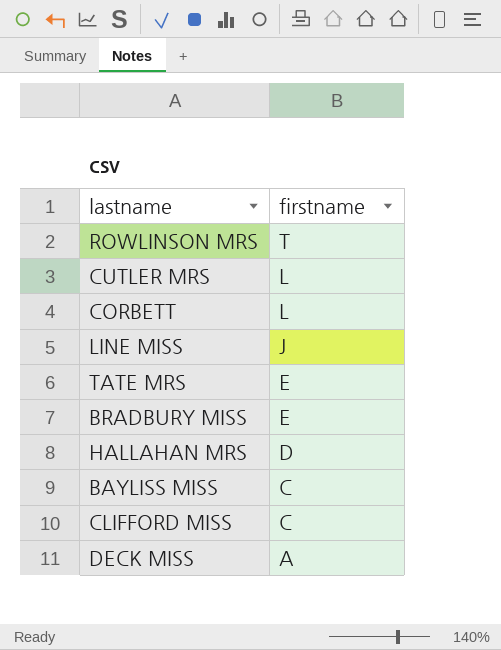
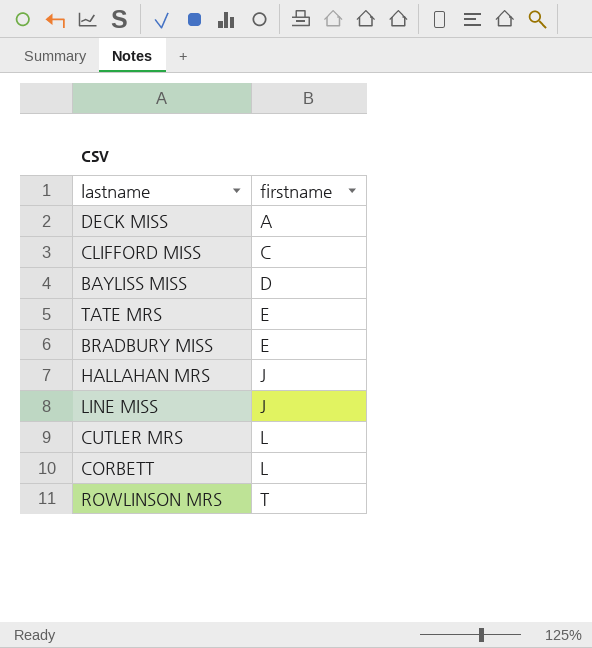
row order: firstname descending -> firstname ascending
BAYLISS MISS | firstname: C -> D
HALLAHAN MRS | firstname: D -> J

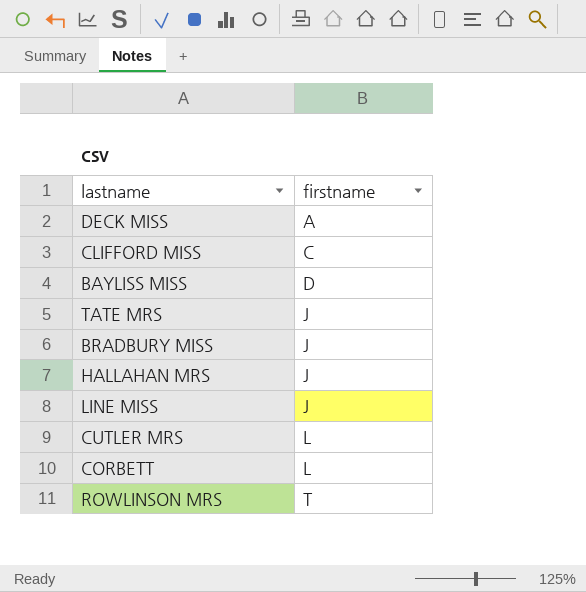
TATE MRS | firstname: E -> J
BRADBURY MISS | firstname: E -> J

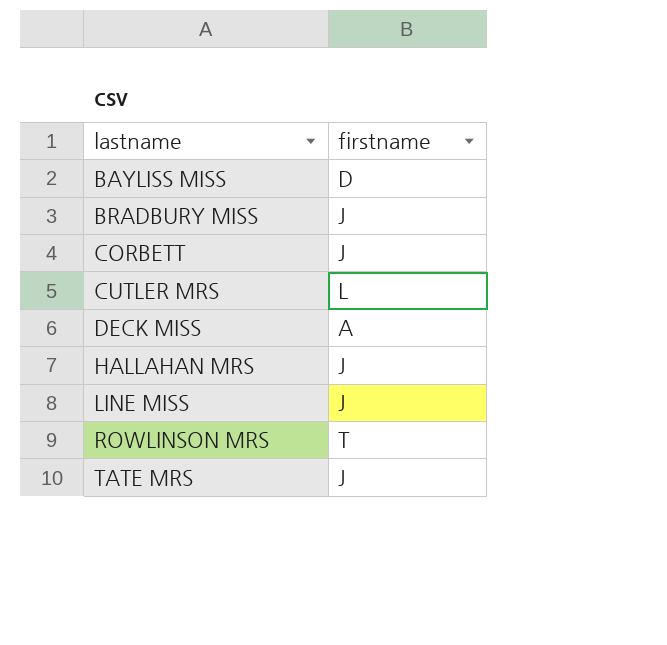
row order: firstname ascending -> lastname ascending
row CLIFFORD MISS: C -> none
CORBETT | firstname: L -> J

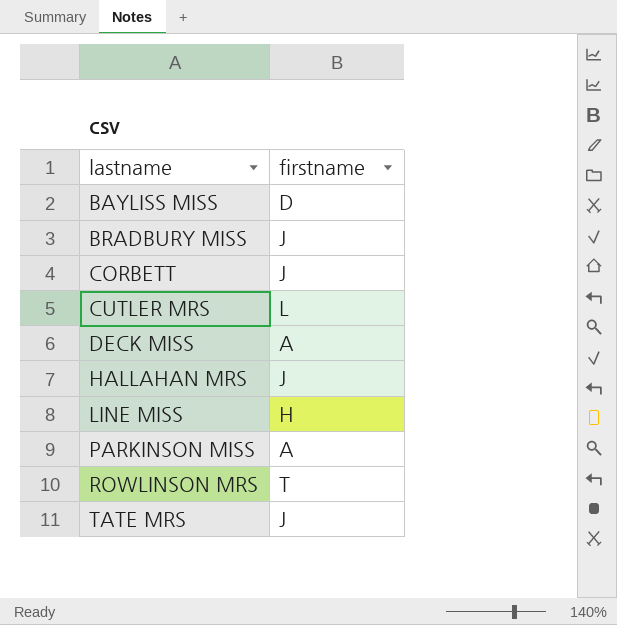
LINE MISS | firstname: J -> H
row PARKINSON MISS: none -> A

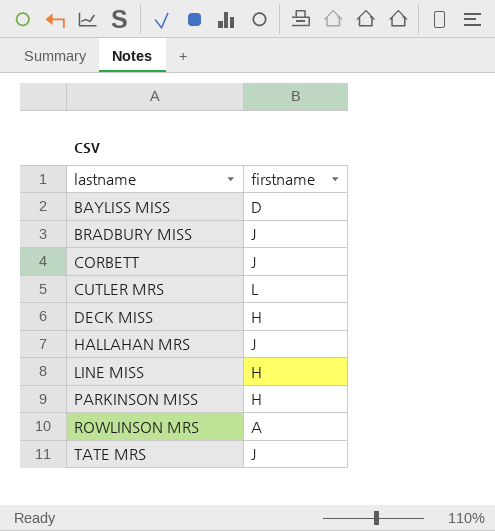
DECK MISS | firstname: A -> H
PARKINSON MISS | firstname: A -> H
ROWLINSON MRS | firstname: T -> A

